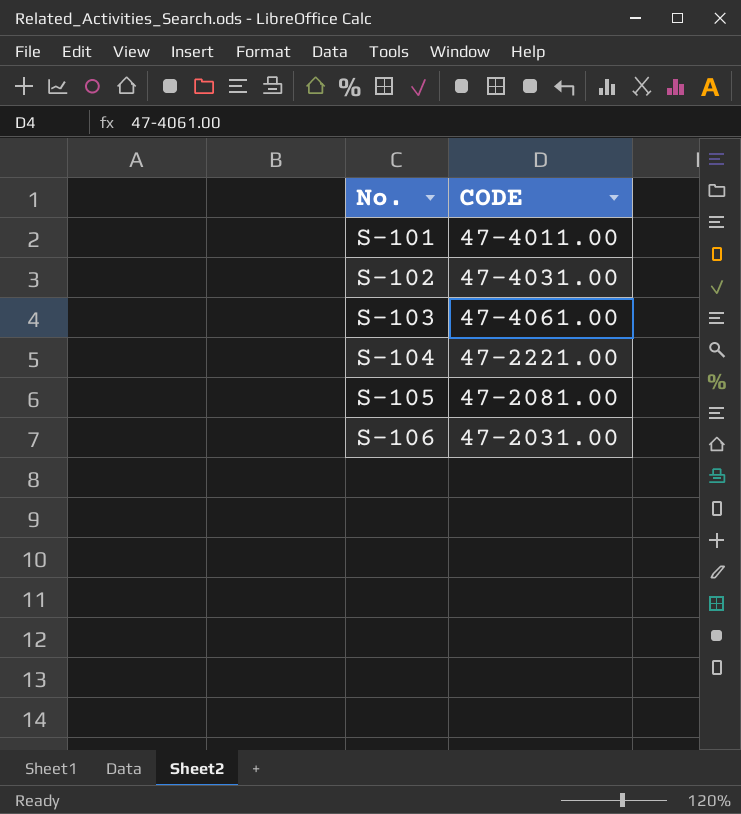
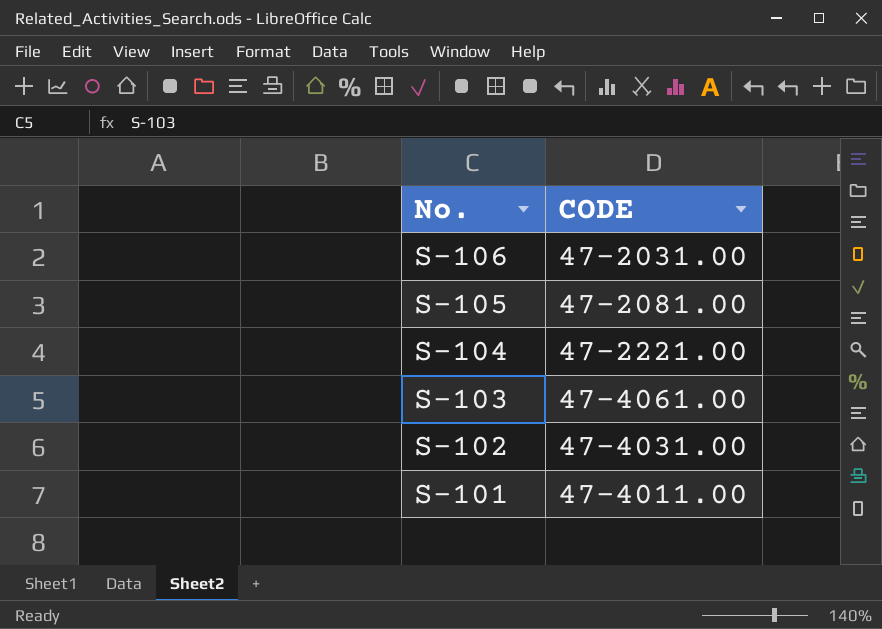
row order: No. ascending -> No. descending

